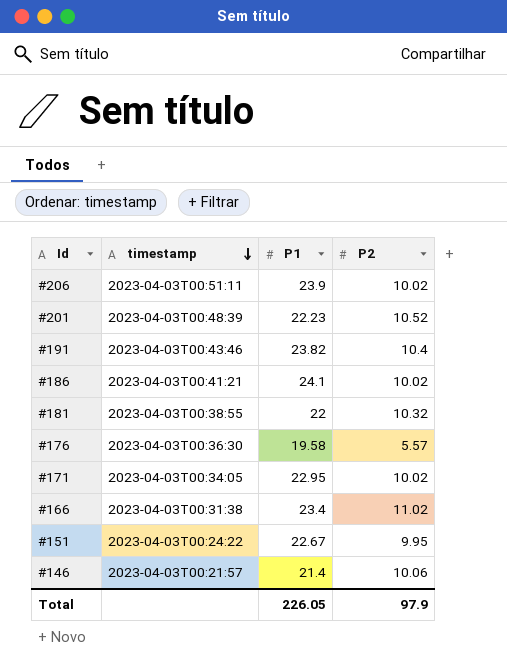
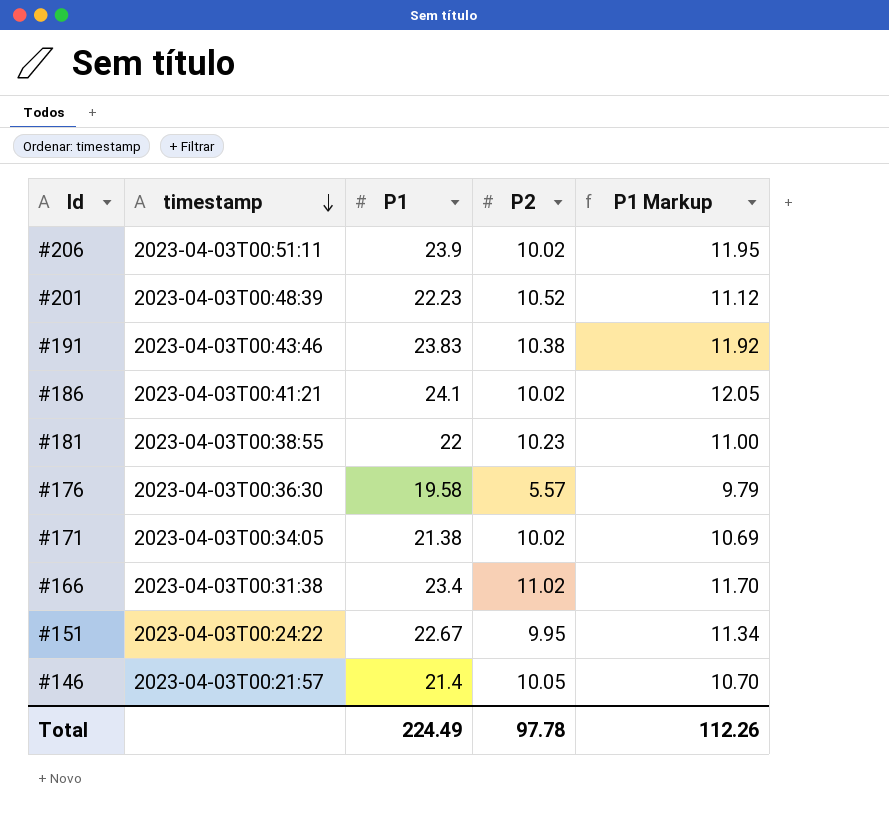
column P1 Markup | formula: none -> [P1] * 0.5
#191 | P1: 23.82 -> 23.83
#191 | P2: 10.4 -> 10.38
#181 | P2: 10.32 -> 10.23
#171 | P1: 22.95 -> 21.38
#146 | P2: 10.06 -> 10.05
Total | P1: 226.05 -> 224.49
Total | P2: 97.9 -> 97.78

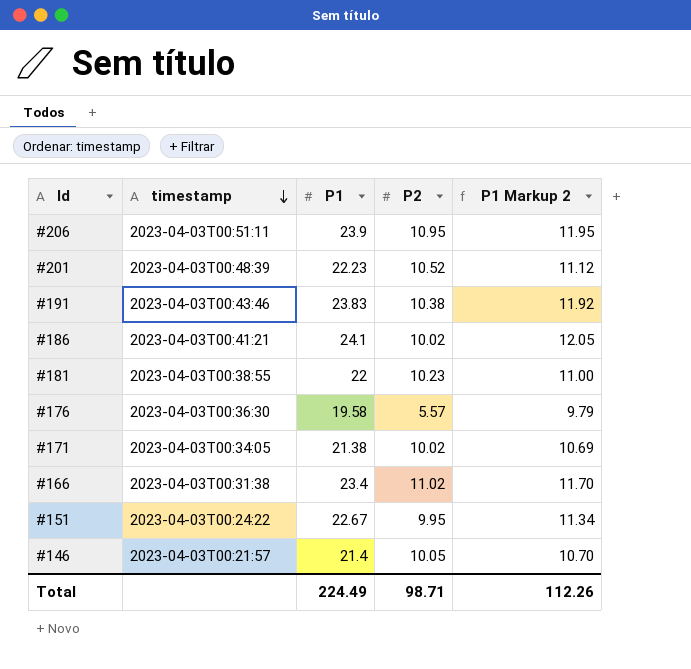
column name: P1 Markup -> P1 Markup 2
#206 | P2: 10.02 -> 10.95
Total | P2: 97.78 -> 98.71

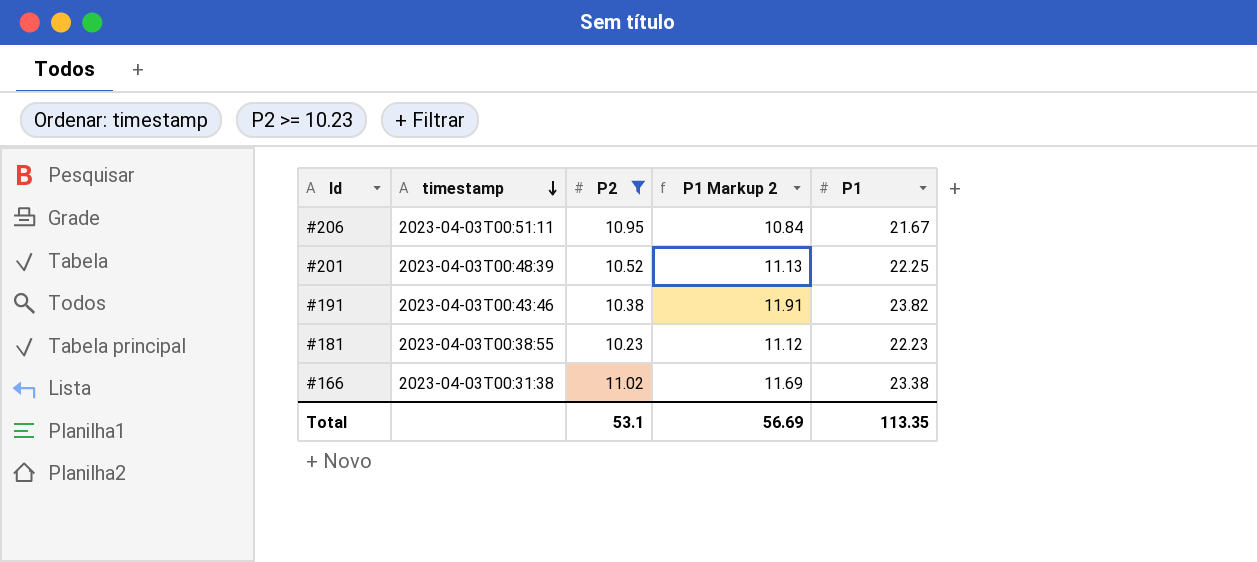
filter: none -> P2 >= 10.23
column P1 | position: 3 -> 5
#206 | P1 Markup 2: 11.95 -> 10.84
#206 | P1: 23.9 -> 21.67
#201 | P1 Markup 2: 11.12 -> 11.13
#201 | P1: 22.23 -> 22.25
#191 | P1 Markup 2: 11.92 -> 11.91
#191 | P1: 23.83 -> 23.82
#181 | P1 Markup 2: 11.00 -> 11.12
#181 | P1: 22 -> 22.23
#166 | P1 Markup 2: 11.70 -> 11.69
#166 | P1: 23.4 -> 23.38
Total | P2: 98.71 -> 53.1
Total | P1 Markup 2: 112.26 -> 56.69
Total | P1: 224.49 -> 113.35

